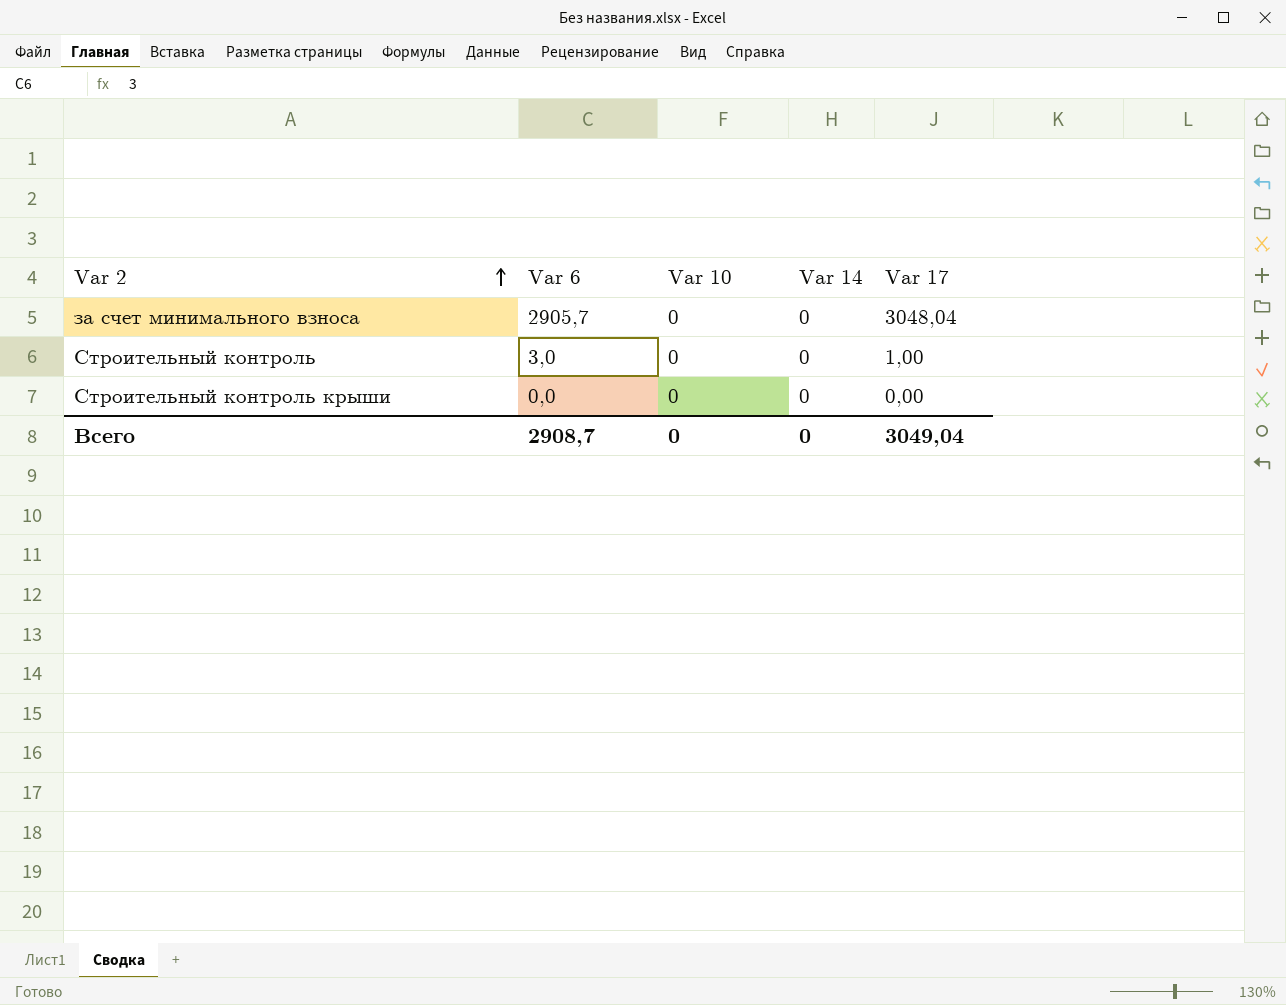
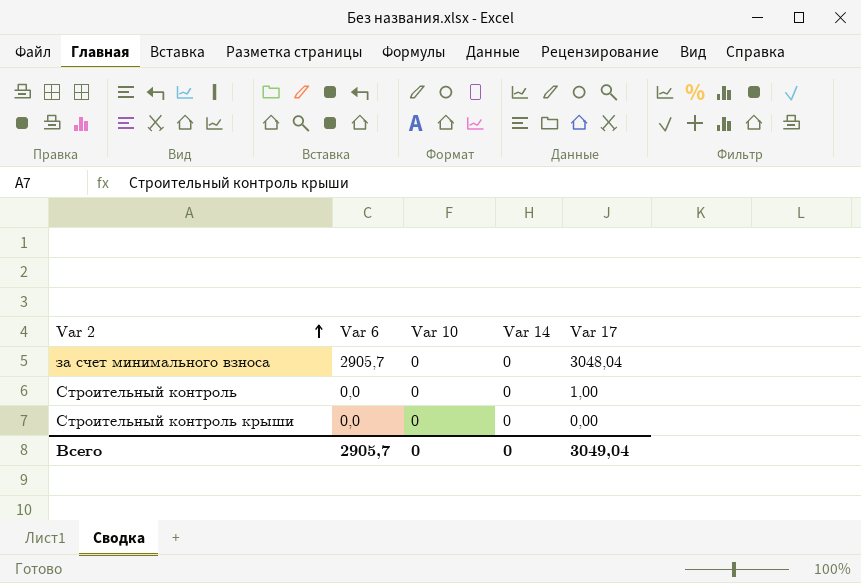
Строительный контроль | Var 6: 3,0 -> 0,0
Всего | Var 6: 2908,7 -> 2905,7

